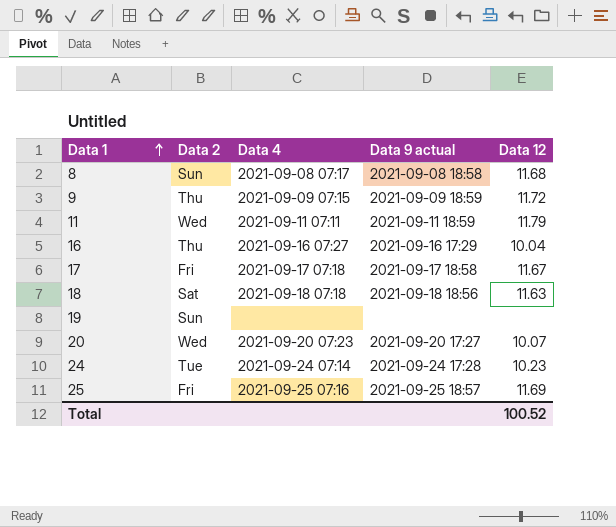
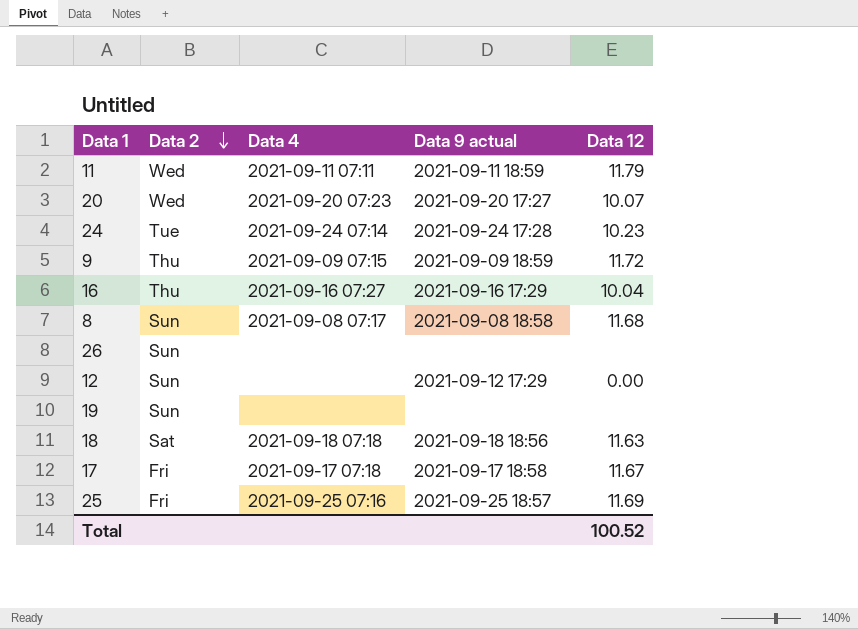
row order: Data 1 ascending -> Data 2 descending
row 26: none -> Sun | none | none | none
row 12: none -> Sun | none | 2021-09-12 17:29 | 0.00

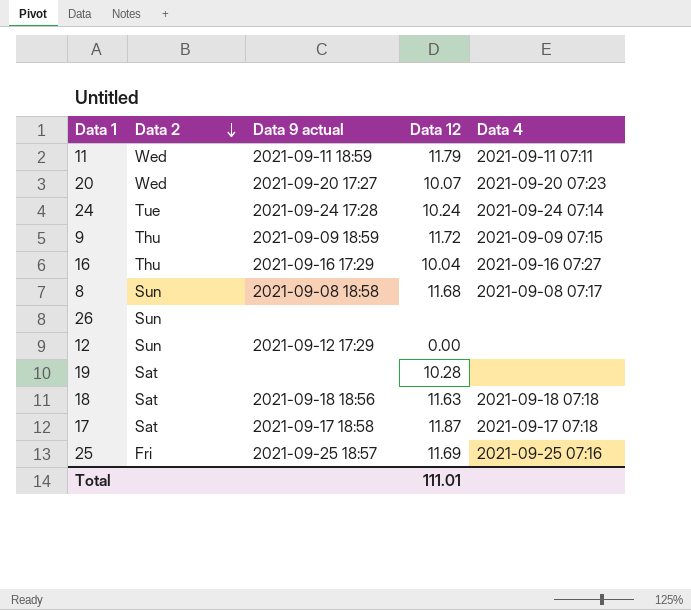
column Data 4 | position: 3 -> 5
24 | Data 12: 10.23 -> 10.24
19 | Data 2: Sun -> Sat
19 | Data 12: none -> 10.28
17 | Data 2: Fri -> Sat
17 | Data 12: 11.67 -> 11.87
Total | Data 12: 100.52 -> 111.01

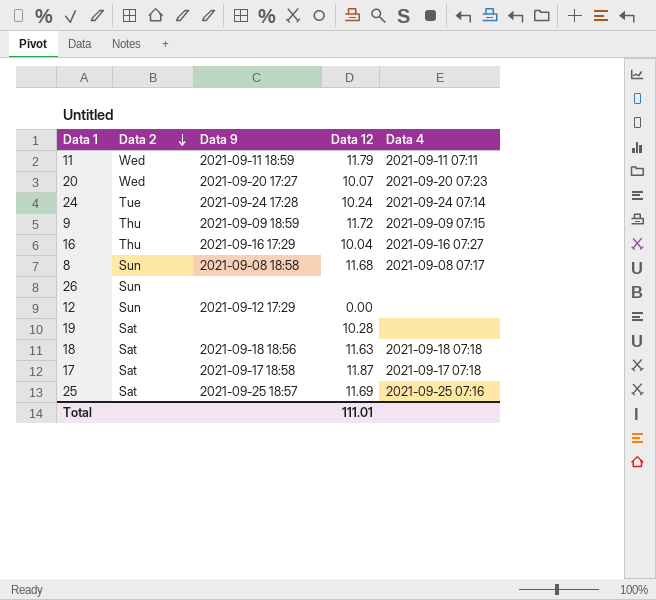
column name: Data 9 actual -> Data 9
25 | Data 2: Fri -> Sat

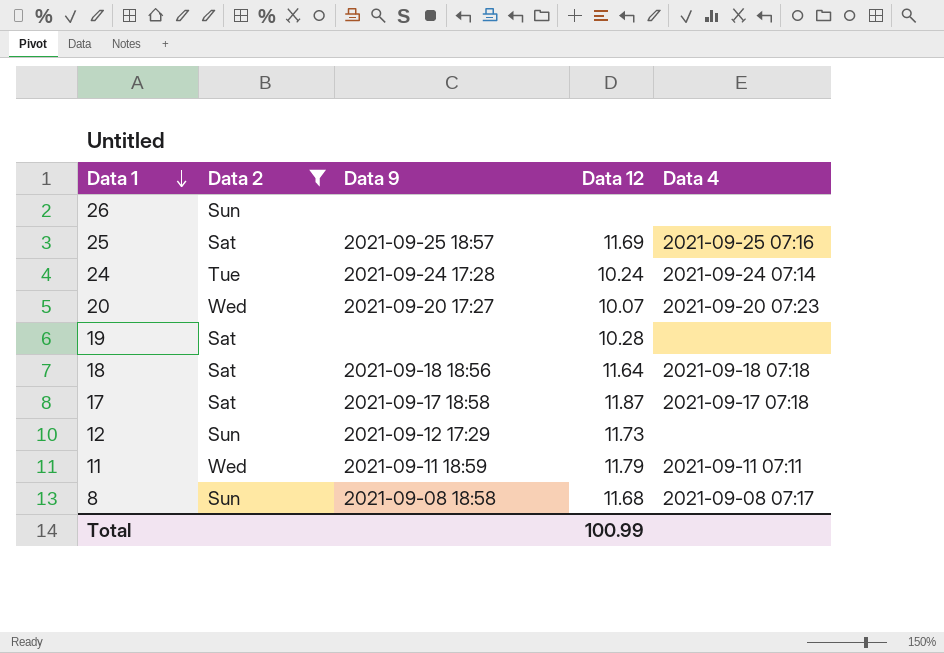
filter: none -> Data 2 != Thu
row order: Data 2 descending -> Data 1 descending
18 | Data 12: 11.63 -> 11.64
12 | Data 12: 0.00 -> 11.73
Total | Data 12: 111.01 -> 100.99

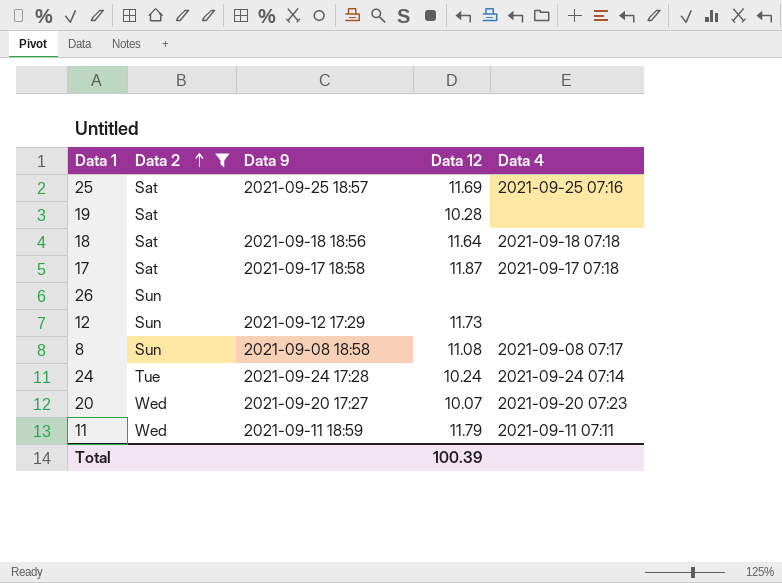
row order: Data 1 descending -> Data 2 ascending
8 | Data 12: 11.68 -> 11.08
Total | Data 12: 100.99 -> 100.39

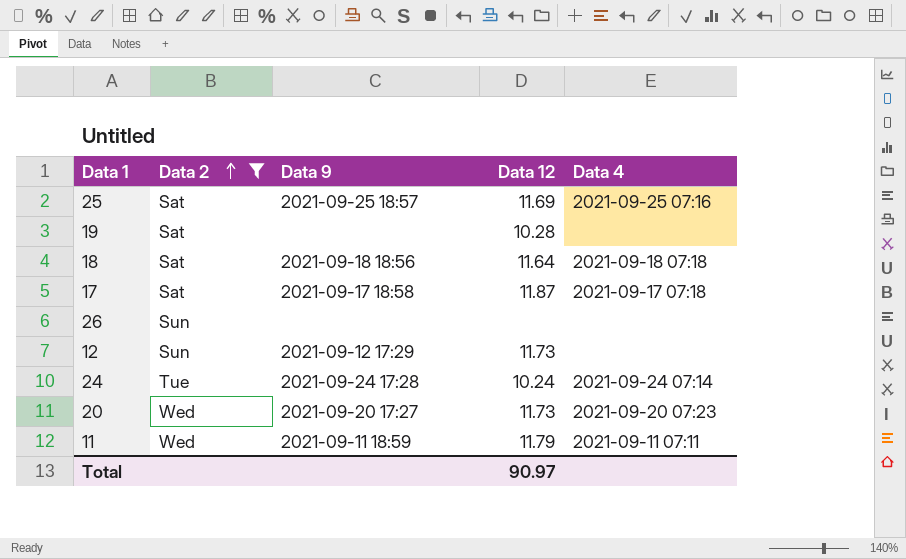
row 8: Sun | 2021-09-08 18:58 | 11.08 | 2021-09-08 07:17 -> none
20 | Data 12: 10.07 -> 11.73
Total | Data 12: 100.39 -> 90.97

